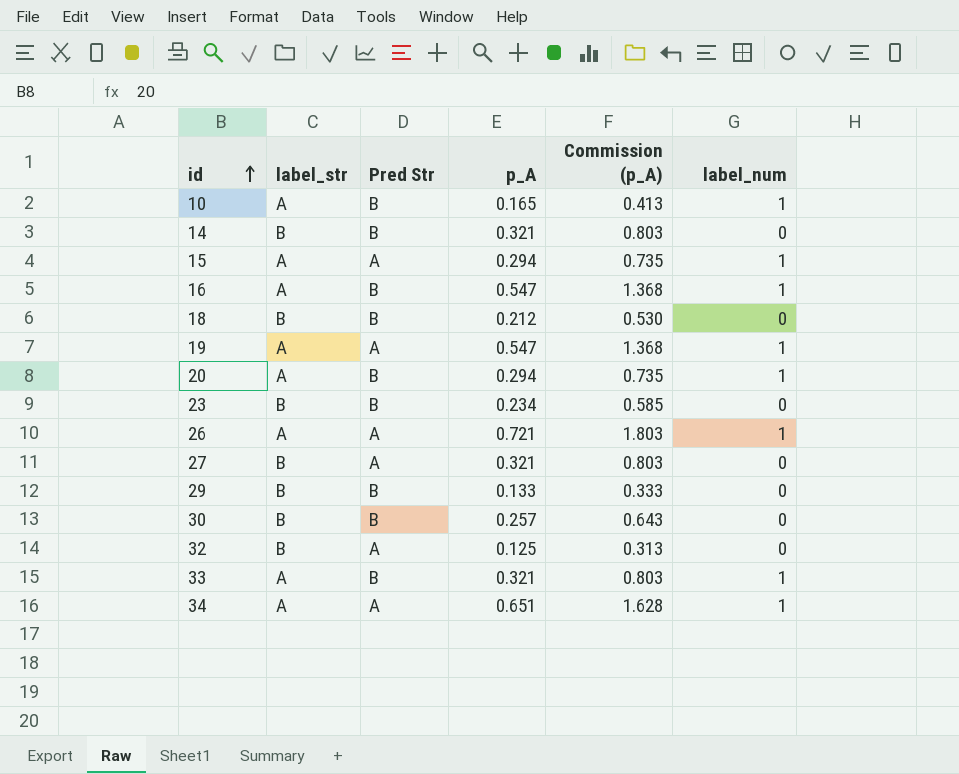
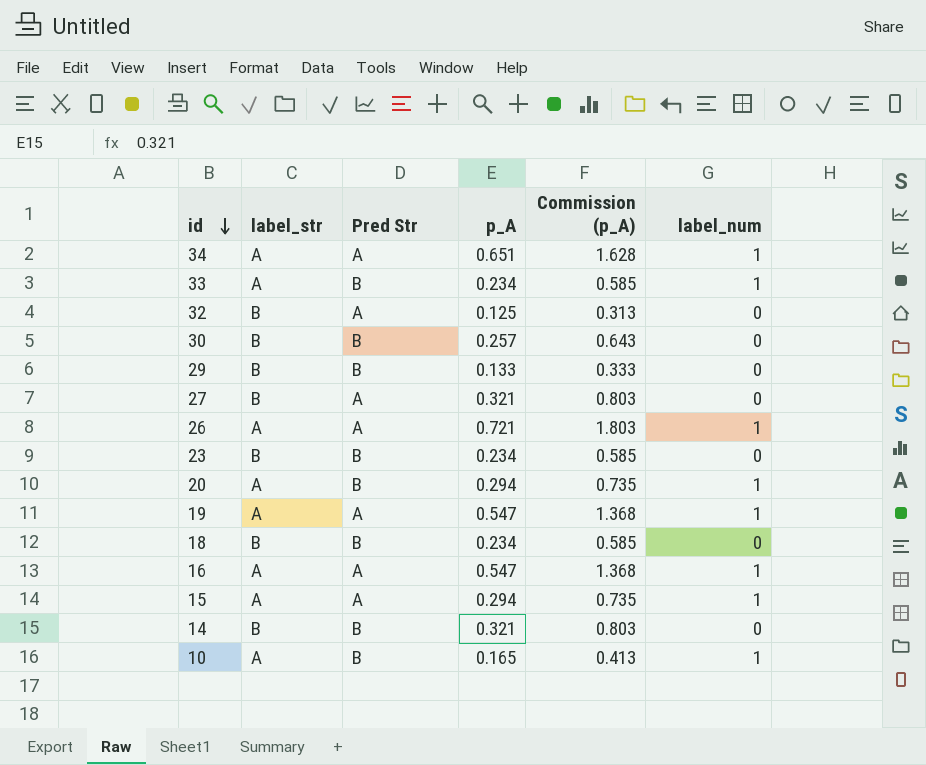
row order: id ascending -> id descending
33 | p_A: 0.321 -> 0.234
33 | Commission (p_A): 0.803 -> 0.585
18 | p_A: 0.212 -> 0.234
18 | Commission (p_A): 0.530 -> 0.585
16 | Pred Str: B -> A

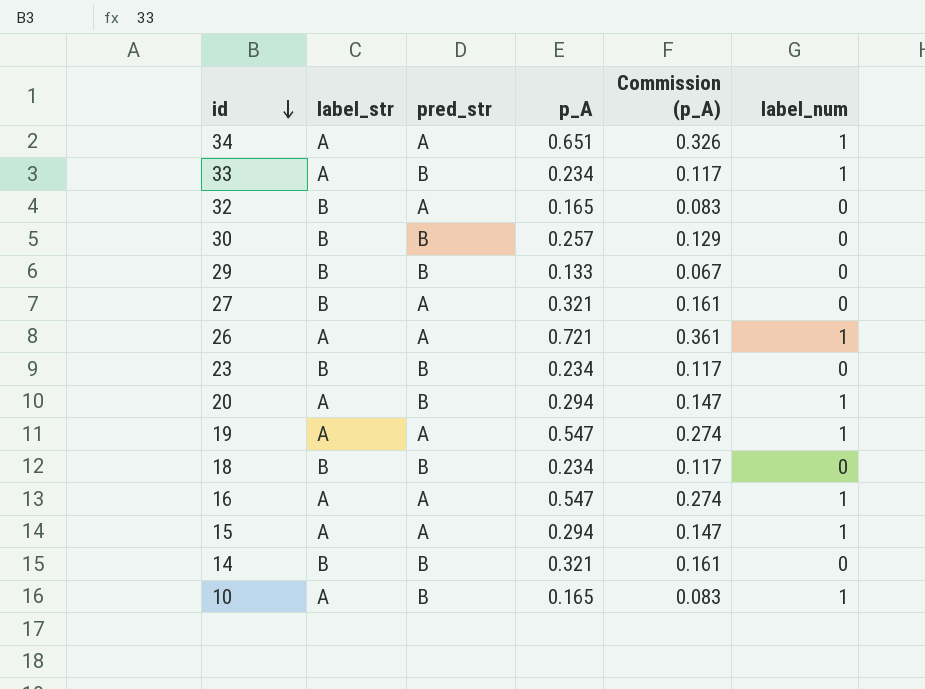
column name: Pred Str -> pred_str
column Commission (p_A) | formula: [p_A] * 2.5 -> [p_A] * 0.5
32 | p_A: 0.125 -> 0.165

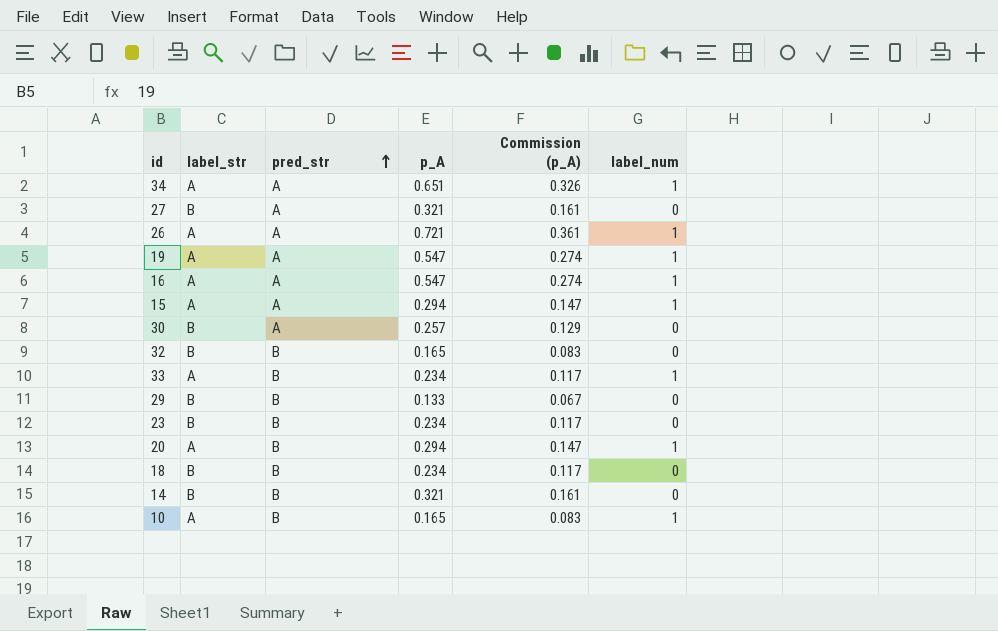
row order: id descending -> pred_str ascending
30 | pred_str: B -> A
32 | pred_str: A -> B

